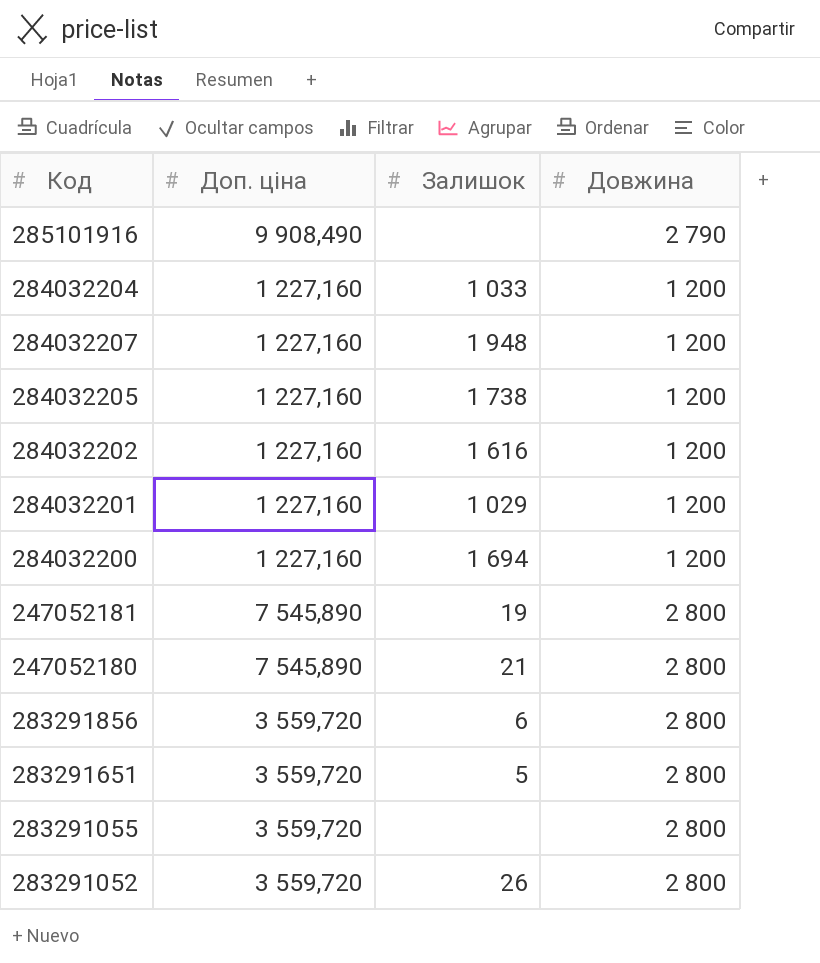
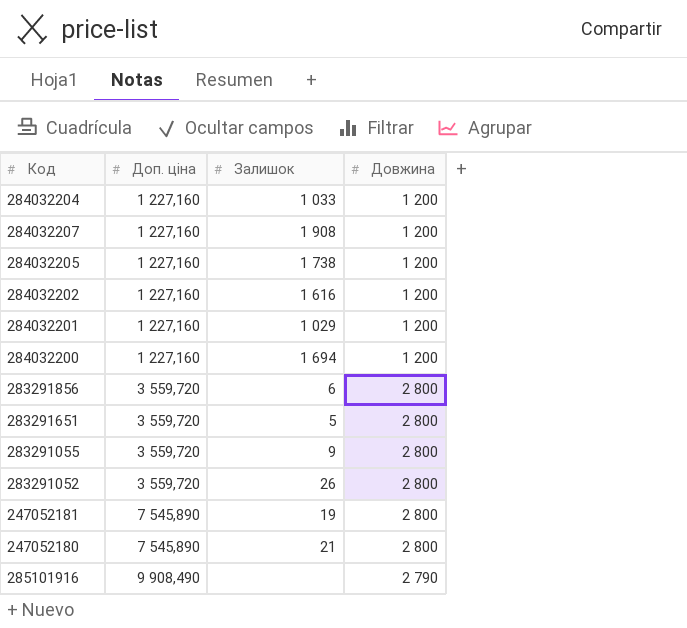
row order: none -> Доп. ціна ascending
284032207 | Залишок: 1 948 -> 1 908
283291055 | Залишок: none -> 9

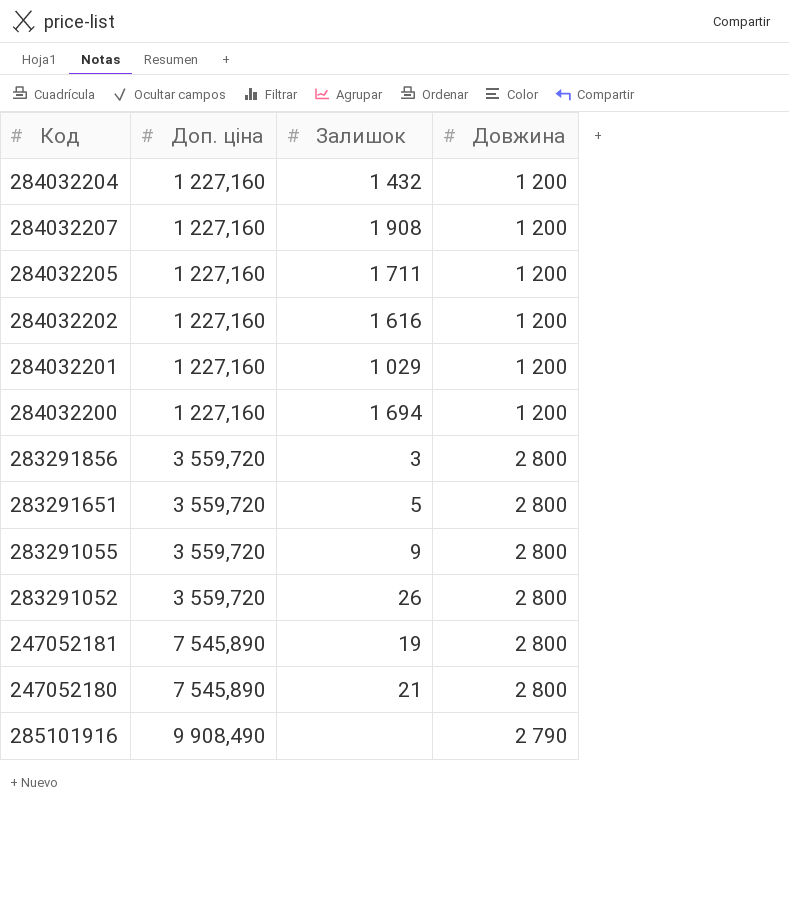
284032204 | Залишок: 1 033 -> 1 432
284032205 | Залишок: 1 738 -> 1 711
283291856 | Залишок: 6 -> 3

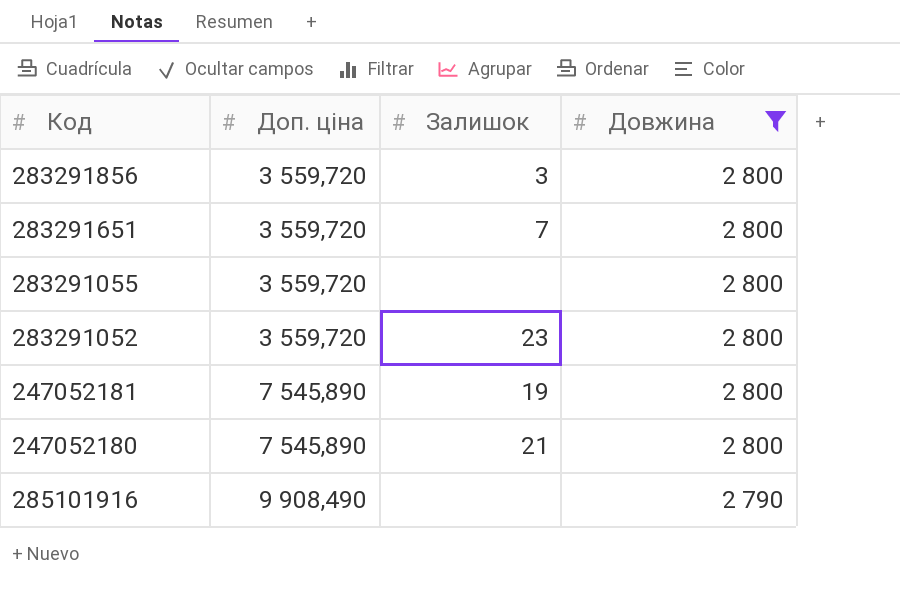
filter: none -> Довжина != 1 200
283291651 | Залишок: 5 -> 7
283291055 | Залишок: 9 -> none
283291052 | Залишок: 26 -> 23

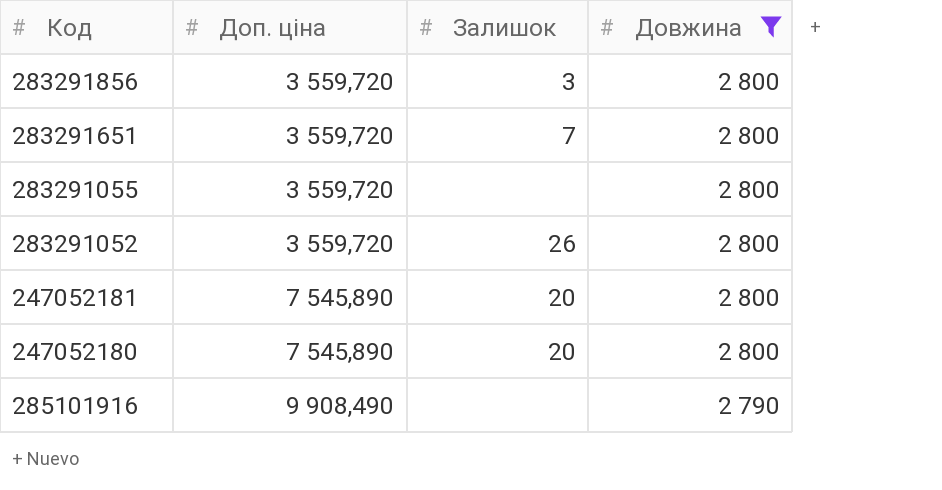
283291052 | Залишок: 23 -> 26
247052181 | Залишок: 19 -> 20
247052180 | Залишок: 21 -> 20

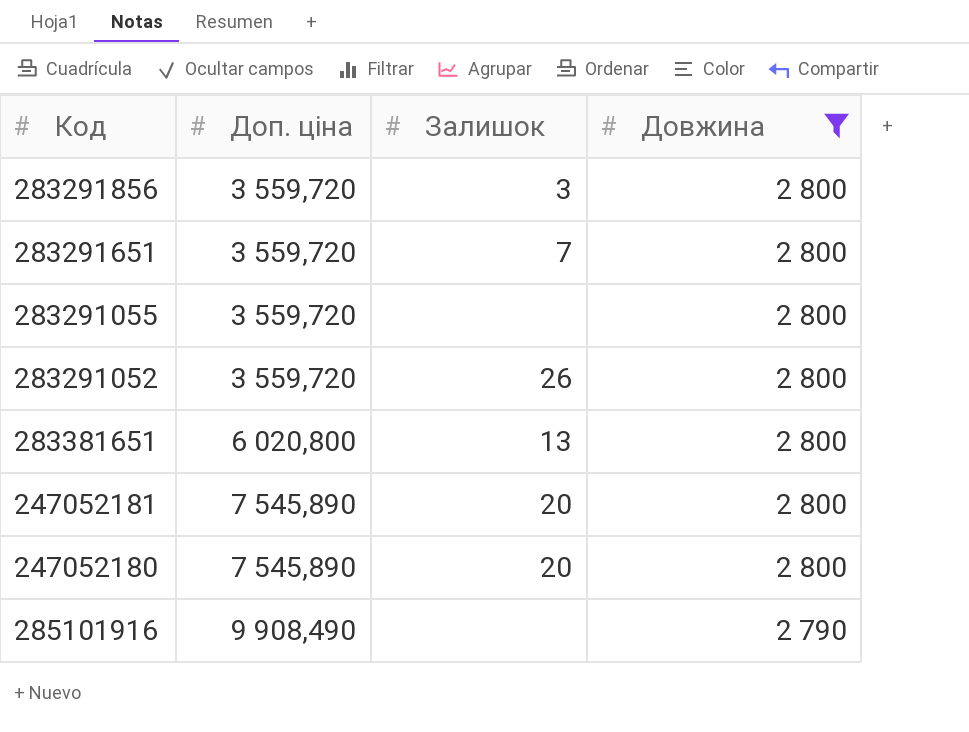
row 283381651: none -> 6 020,800 | 13 | 2 800

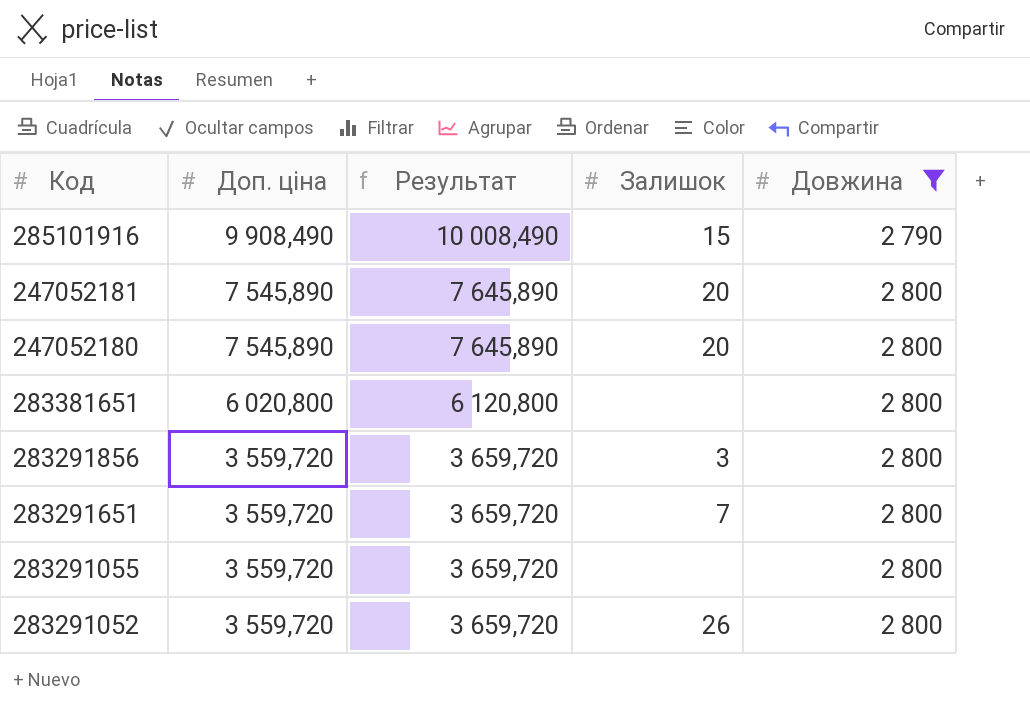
row order: Доп. ціна ascending -> Доп. ціна descending
column Результат | formula: none -> [Доп. ціна] + 100
285101916 | Залишок: none -> 15
283381651 | Залишок: 13 -> none

